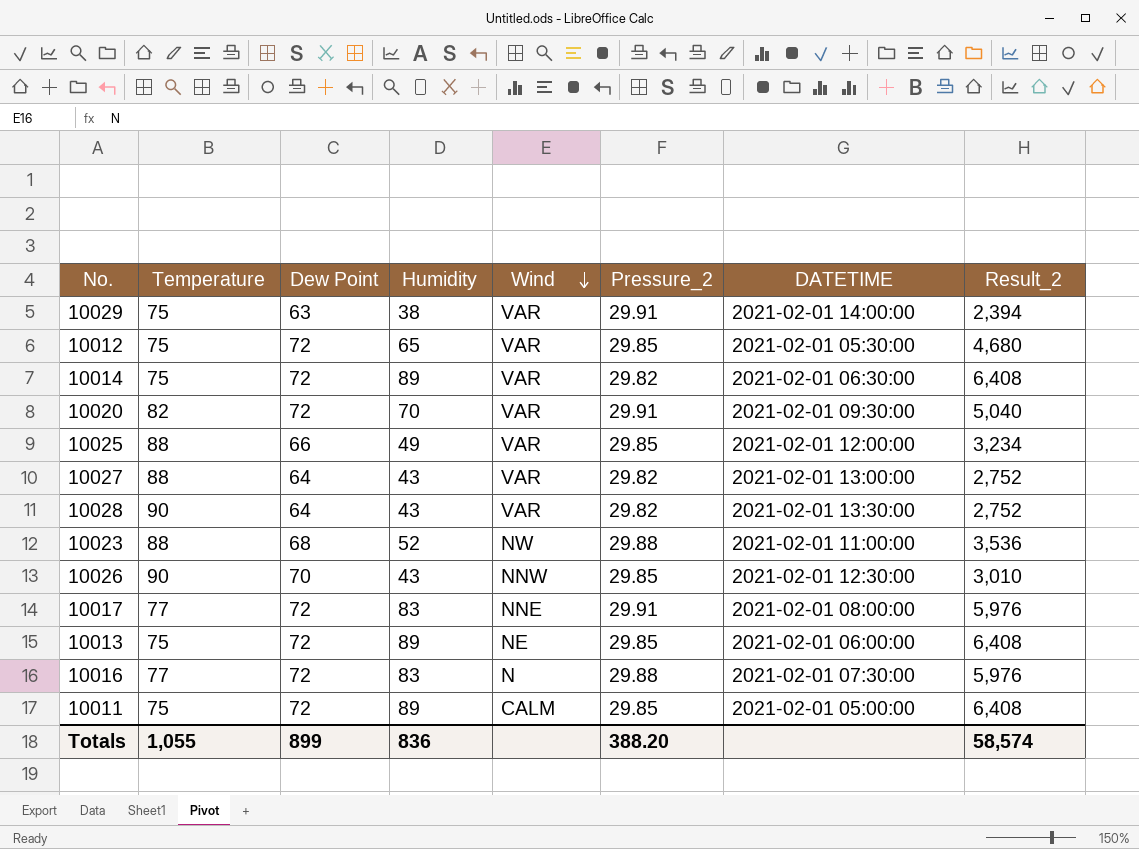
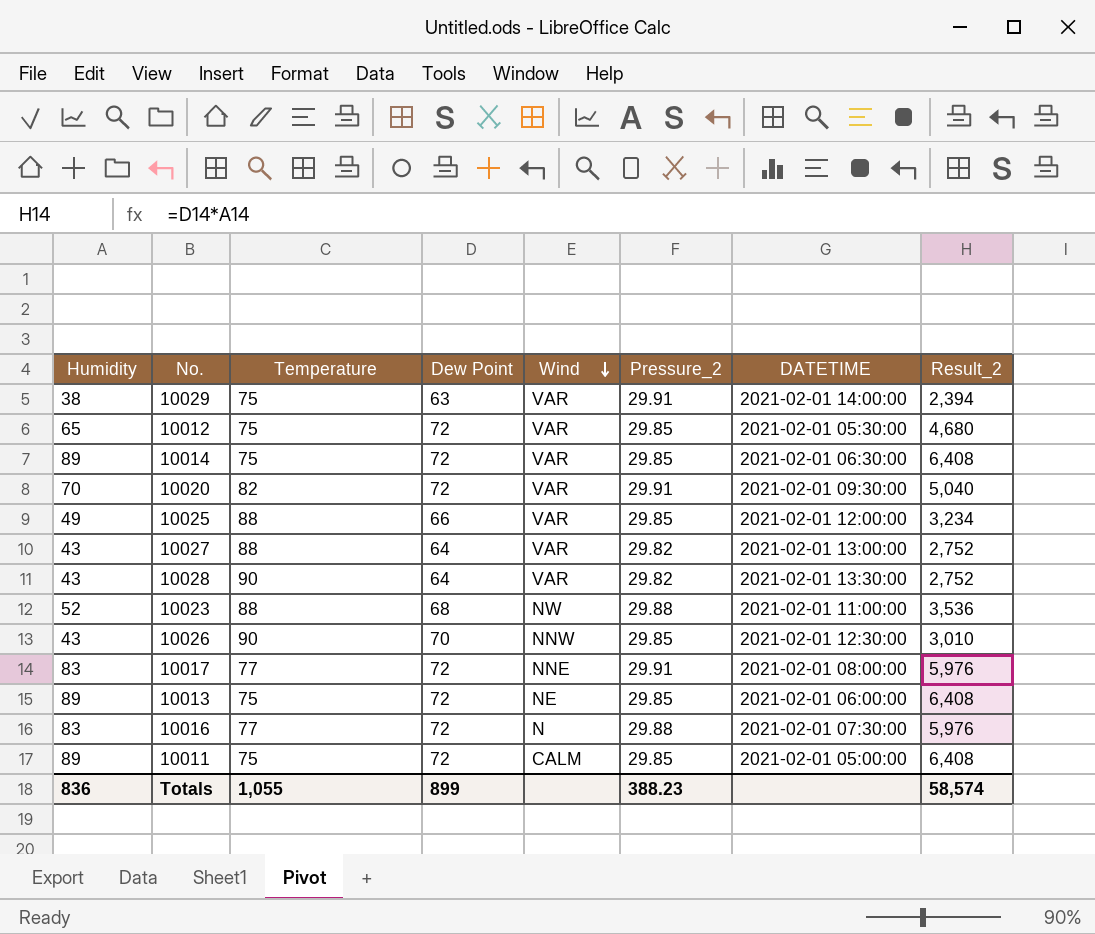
column Humidity | position: 4 -> 1
10014 | Pressure_2: 29.82 -> 29.85
Totals | Pressure_2: 388.20 -> 388.23

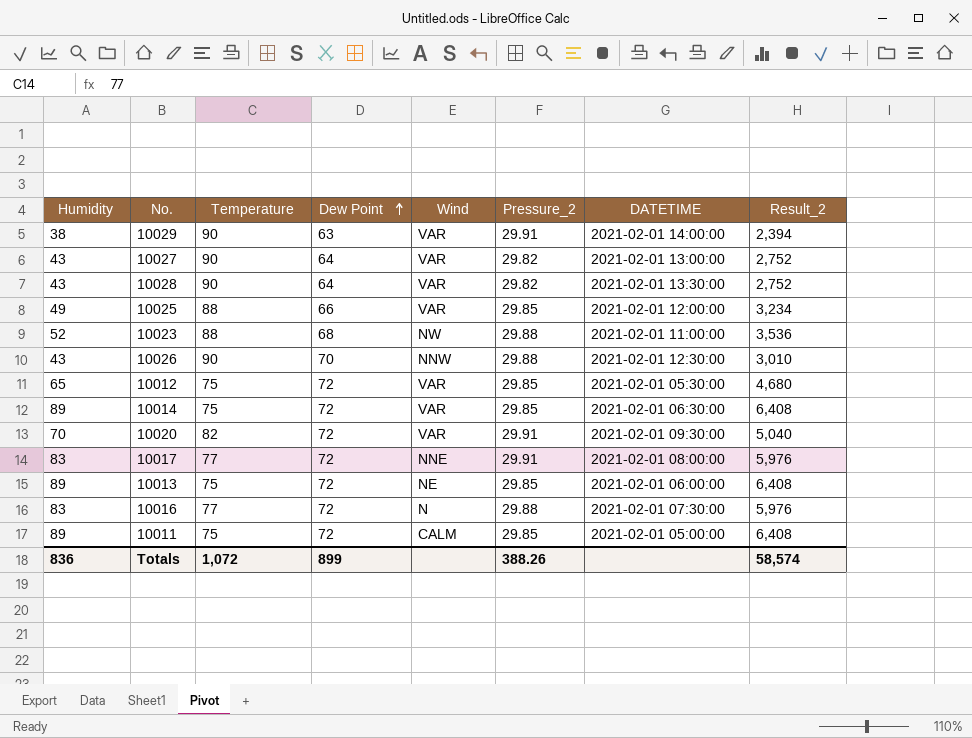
row order: Wind descending -> Dew Point ascending
10029 | Temperature: 75 -> 90
10027 | Temperature: 88 -> 90
10026 | Pressure_2: 29.85 -> 29.88
Totals | Temperature: 1,055 -> 1,072
Totals | Pressure_2: 388.23 -> 388.26

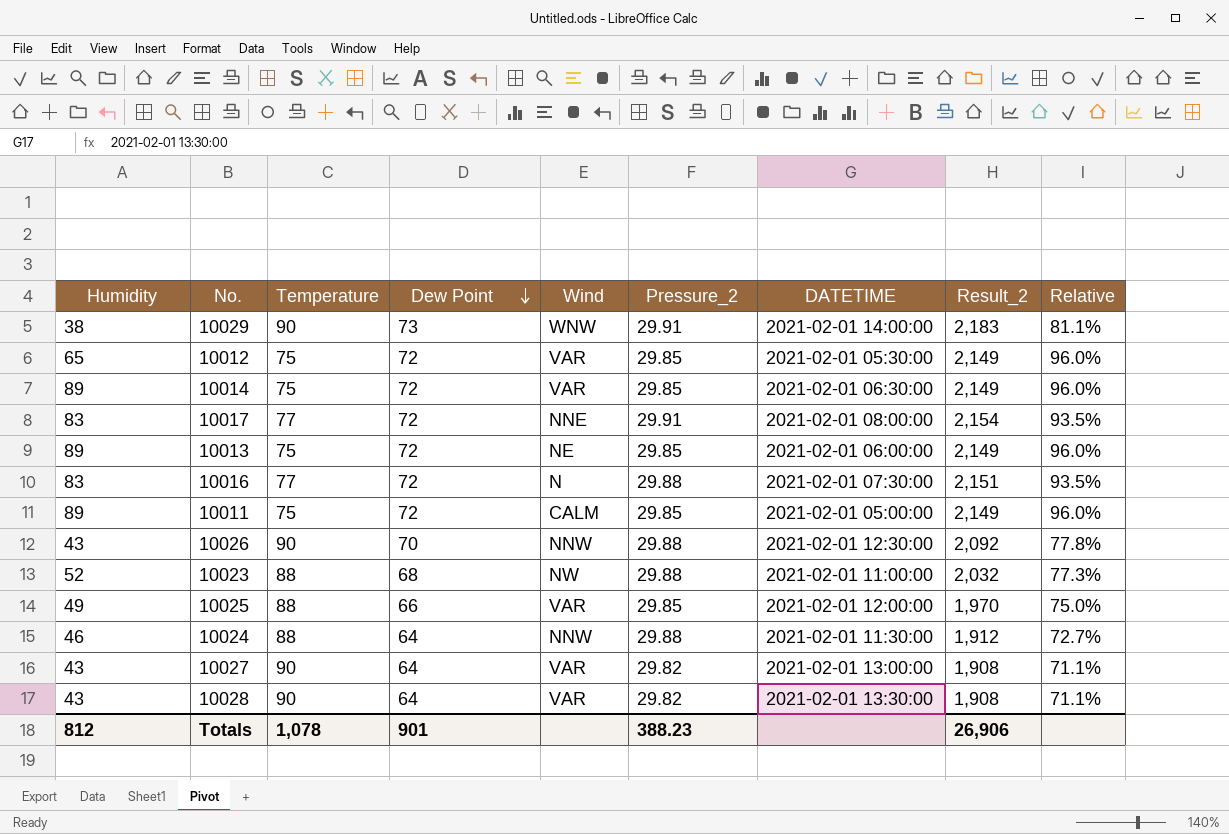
row order: Dew Point ascending -> Dew Point descending
column Result_2 | formula: [Humidity] * [Dew Point] -> [Dew Point] * [Pressure_2]
column Relative | formula: none -> [Dew Point] / [Temperature]
row 10020: 70 | 82 | 72 | VAR | 29.91 | 2021-02-01 09:30:00 | 5,040 -> none
10029 | Dew Point: 63 -> 73
10029 | Wind: VAR -> WNW
row 10024: none -> 46 | 88 | 64 | NNW | 29.88 | 2021-02-01 11:30:00 | 1,912 | 72.7%
Totals | Humidity: 836 -> 812
Totals | Temperature: 1,072 -> 1,078
Totals | Dew Point: 899 -> 901
Totals | Pressure_2: 388.26 -> 388.23
Totals | Result_2: 58,574 -> 26,906

